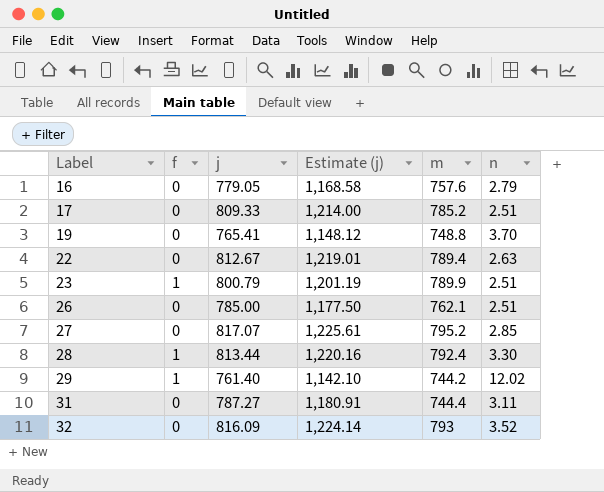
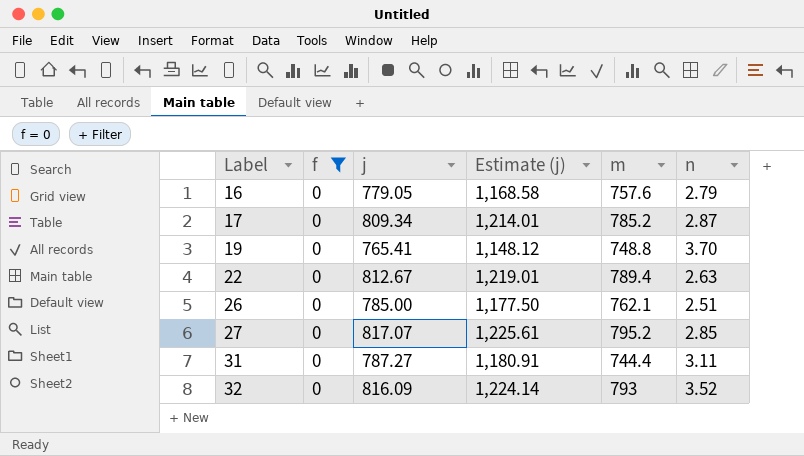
filter: none -> f = 0
17 | j: 809.33 -> 809.34
17 | Estimate (j): 1,214.00 -> 1,214.01
17 | n: 2.51 -> 2.87

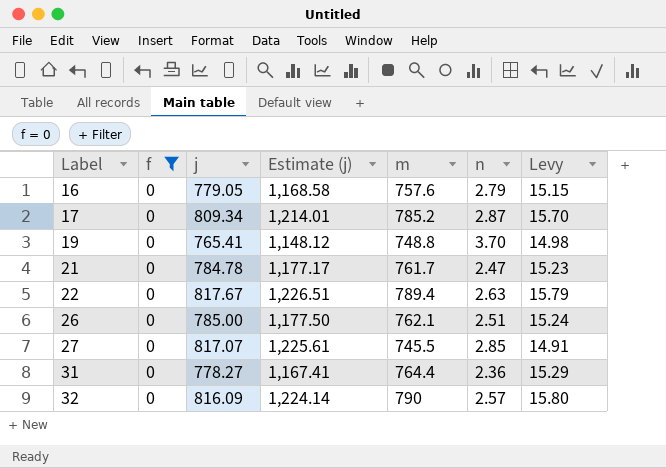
column Levy | formula: none -> [m] * 0.02
row 21: none -> 0 | 784.78 | 1,177.17 | 761.7 | 2.47 | 15.23
22 | j: 812.67 -> 817.67
22 | Estimate (j): 1,219.01 -> 1,226.51
27 | m: 795.2 -> 745.5
31 | j: 787.27 -> 778.27
31 | Estimate (j): 1,180.91 -> 1,167.41
31 | m: 744.4 -> 764.4
31 | n: 3.11 -> 2.36
32 | m: 793 -> 790
32 | n: 3.52 -> 2.57

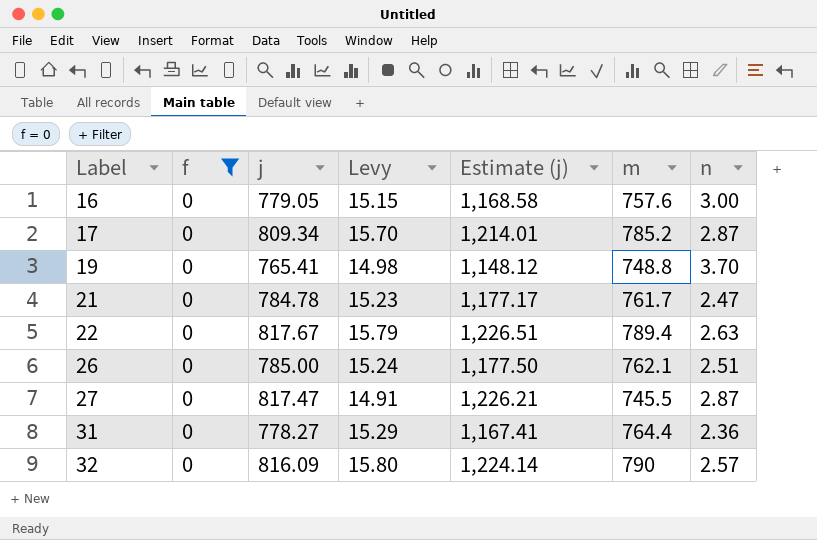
column Levy | position: 7 -> 4
16 | n: 2.79 -> 3.00
27 | j: 817.07 -> 817.47
27 | Estimate (j): 1,225.61 -> 1,226.21
27 | n: 2.85 -> 2.87

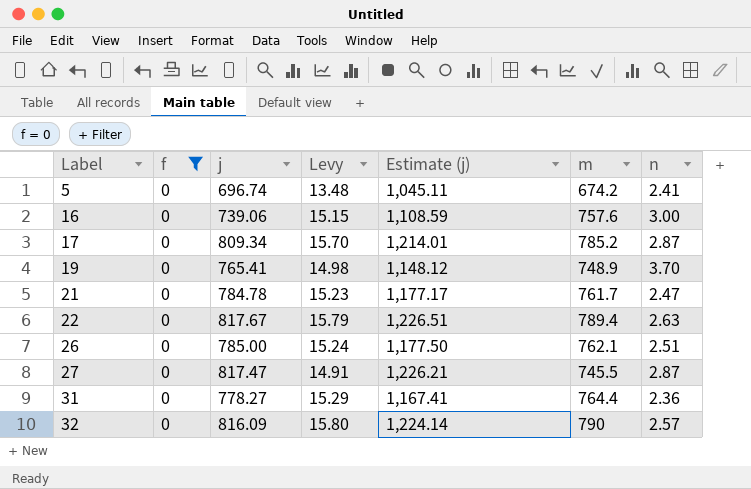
row 5: none -> 0 | 696.74 | 13.48 | 1,045.11 | 674.2 | 2.41
16 | j: 779.05 -> 739.06
16 | Estimate (j): 1,168.58 -> 1,108.59
19 | m: 748.8 -> 748.9

